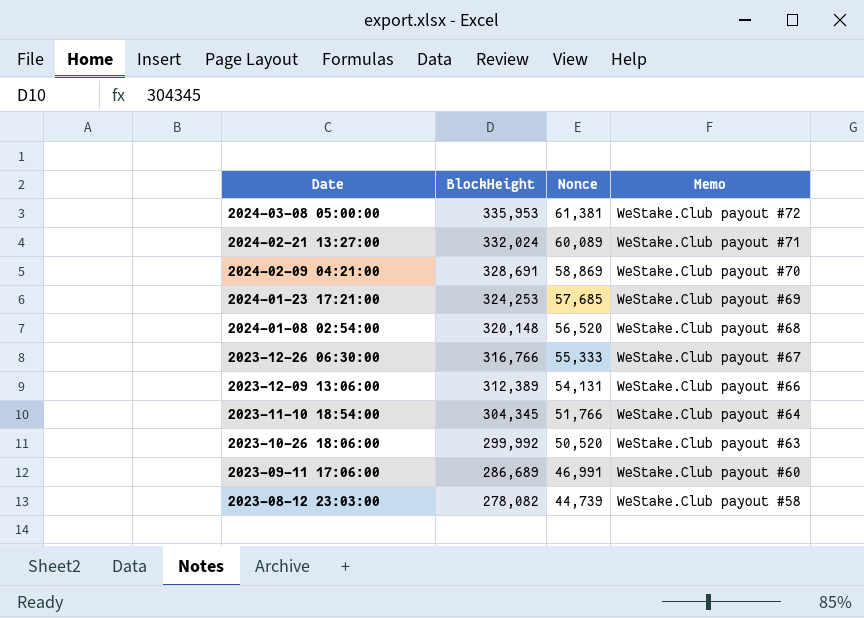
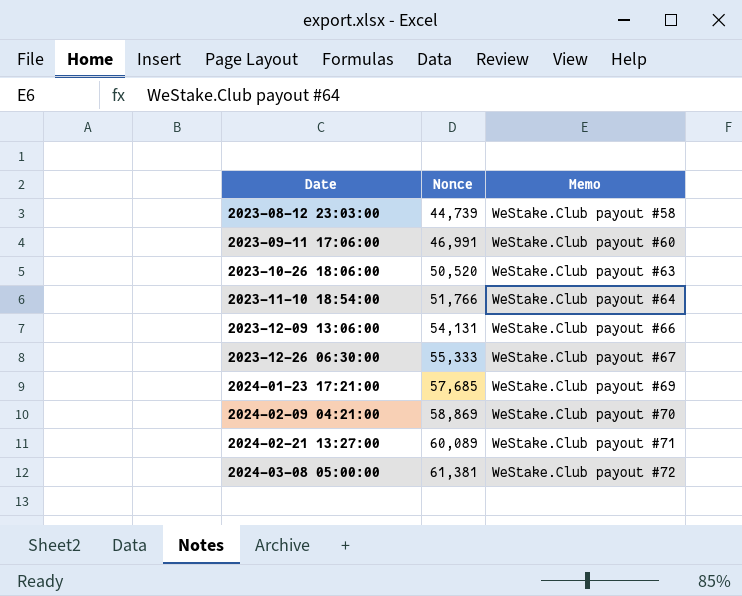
row order: Date descending -> Date ascending
column BlockHeight | position: 2 -> none
row 2024-01-08 02:54:00: 320,148 | 56,520 | WeStake.Club payout #68 -> none

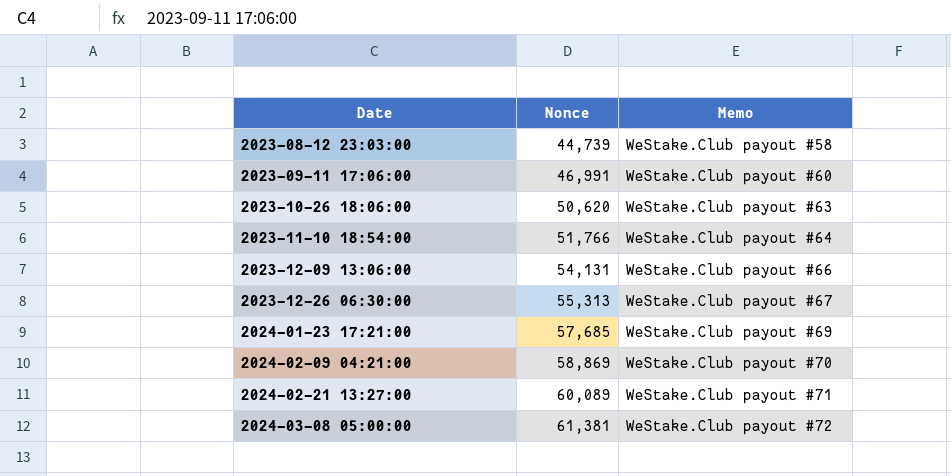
2023-10-26 18:06:00 | Nonce: 50,520 -> 50,620
2023-12-26 06:30:00 | Nonce: 55,333 -> 55,313

